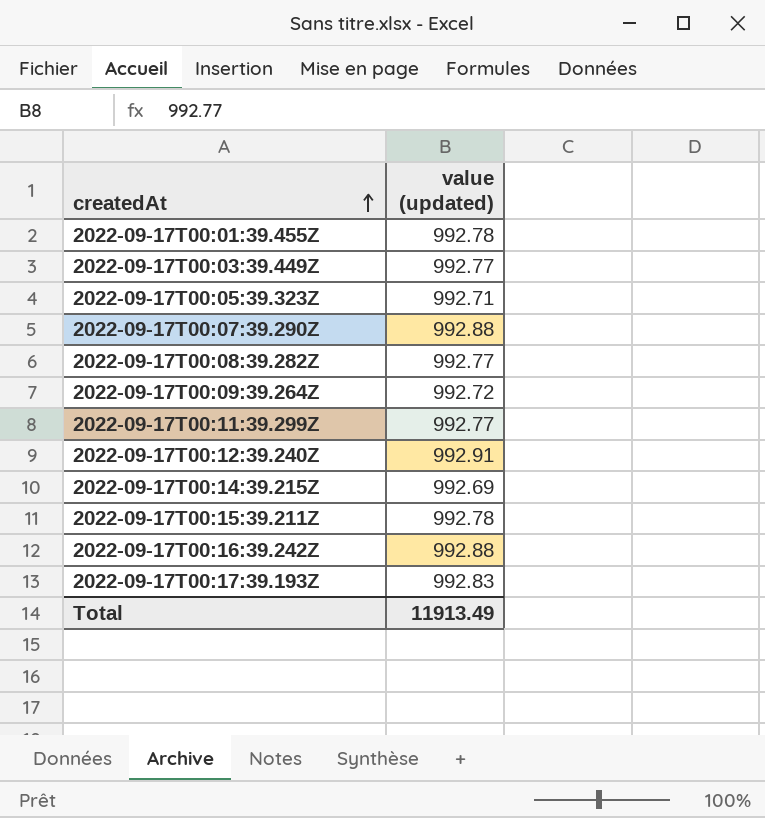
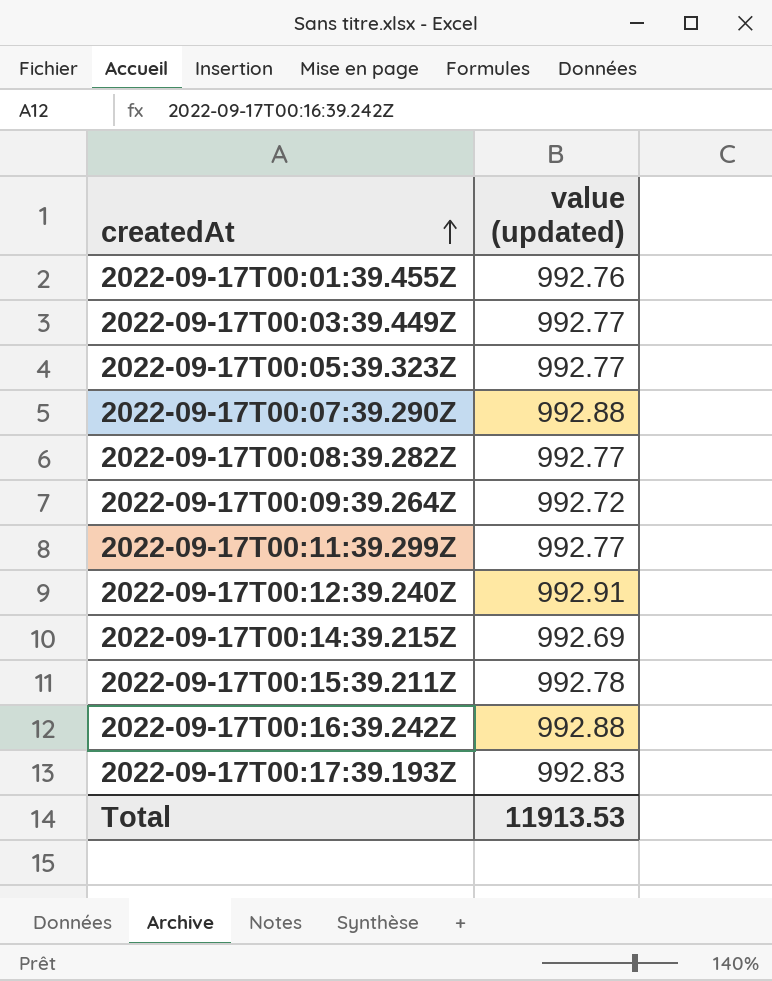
2022-09-17T00:01:39.455Z | value (updated): 992.78 -> 992.76
2022-09-17T00:05:39.323Z | value (updated): 992.71 -> 992.77
Total | value (updated): 11913.49 -> 11913.53

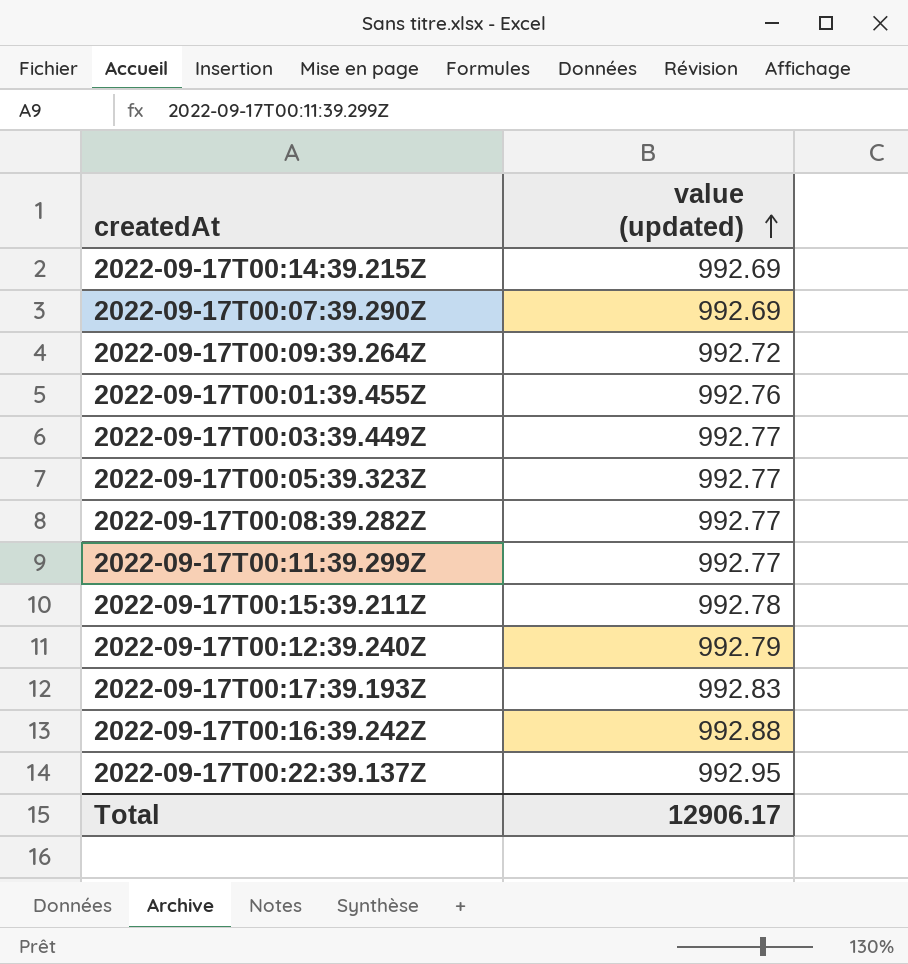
row order: createdAt ascending -> value (updated) ascending
2022-09-17T00:07:39.290Z | value (updated): 992.88 -> 992.69
2022-09-17T00:12:39.240Z | value (updated): 992.91 -> 992.79
row 2022-09-17T00:22:39.137Z: none -> 992.95
Total | value (updated): 11913.53 -> 12906.17

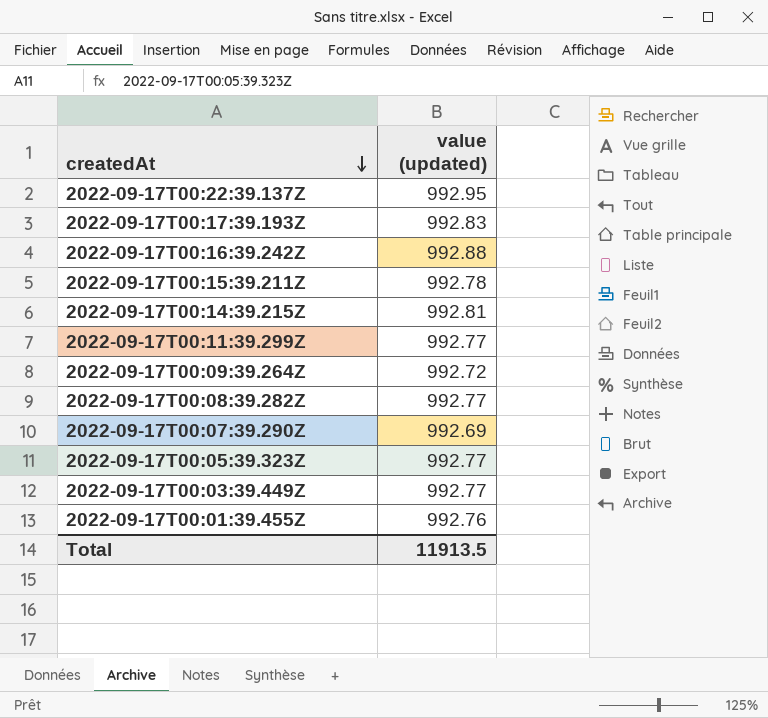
row order: value (updated) ascending -> createdAt descending
row 2022-09-17T00:12:39.240Z: 992.79 -> none
2022-09-17T00:14:39.215Z | value (updated): 992.69 -> 992.81
Total | value (updated): 12906.17 -> 11913.5

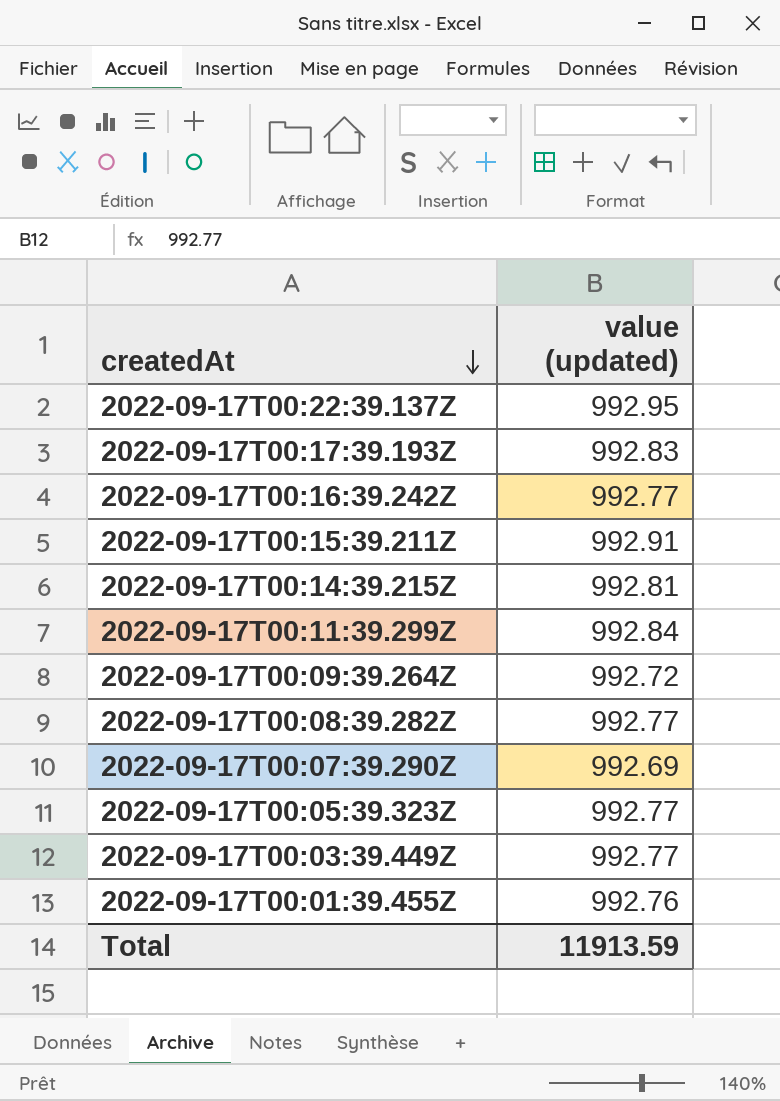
2022-09-17T00:16:39.242Z | value (updated): 992.88 -> 992.77
2022-09-17T00:15:39.211Z | value (updated): 992.78 -> 992.91
2022-09-17T00:11:39.299Z | value (updated): 992.77 -> 992.84
Total | value (updated): 11913.5 -> 11913.59

